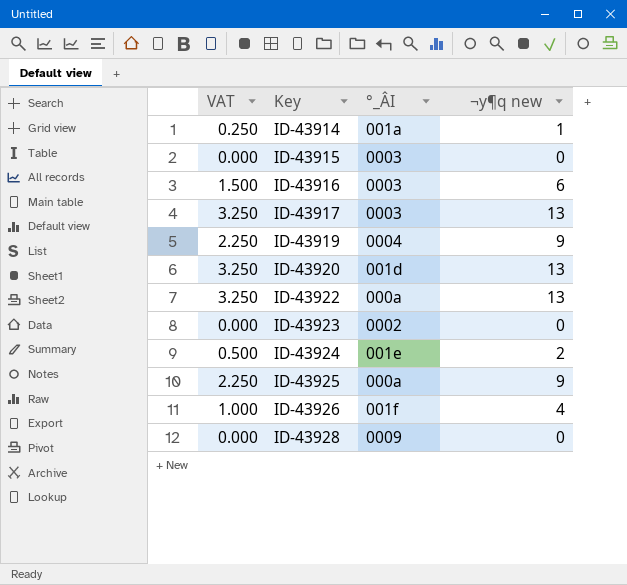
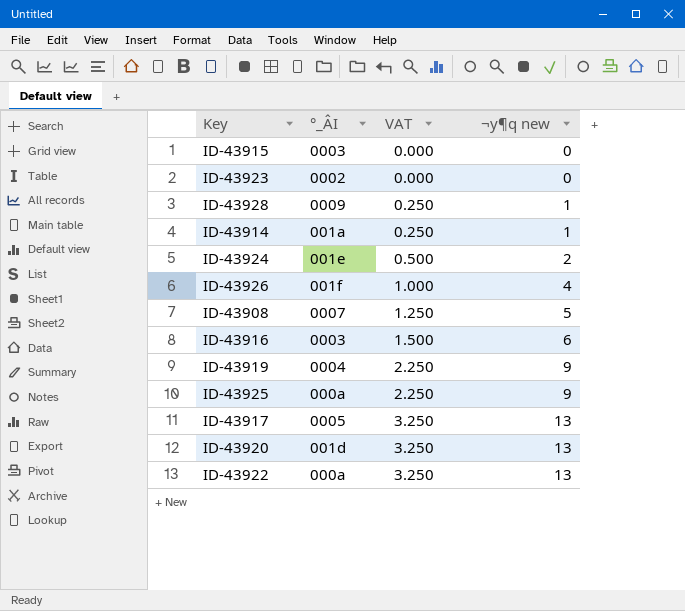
row order: Key ascending -> VAT ascending
column VAT | position: 1 -> 3
ID-43928 | VAT: 0.000 -> 0.250
ID-43928 | ¬y¶q new: 0 -> 1
row ID-43908: none -> 0007 | 1.250 | 5
ID-43917 | °_ÂI: 0003 -> 0005

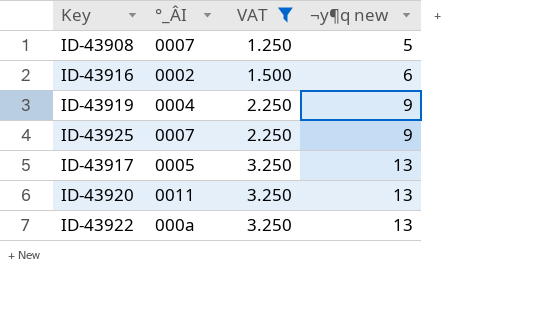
filter: none -> VAT >= 1.250
ID-43916 | °_ÂI: 0003 -> 0002
ID-43925 | °_ÂI: 000a -> 0007
ID-43920 | °_ÂI: 001d -> 0011

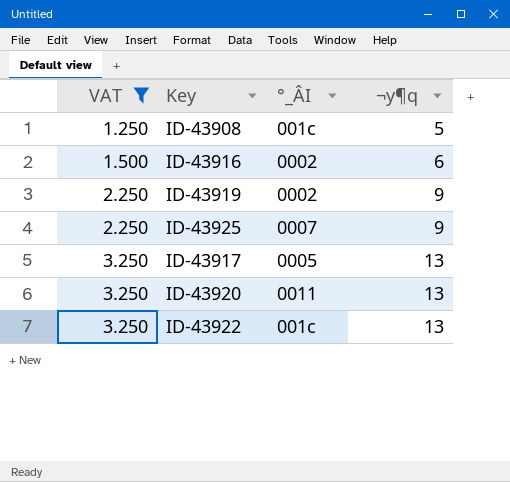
column VAT | position: 3 -> 1
column name: ¬y¶q new -> ¬y¶q
ID-43908 | °_ÂI: 0007 -> 001c
ID-43919 | °_ÂI: 0004 -> 0002
ID-43922 | °_ÂI: 000a -> 001c

